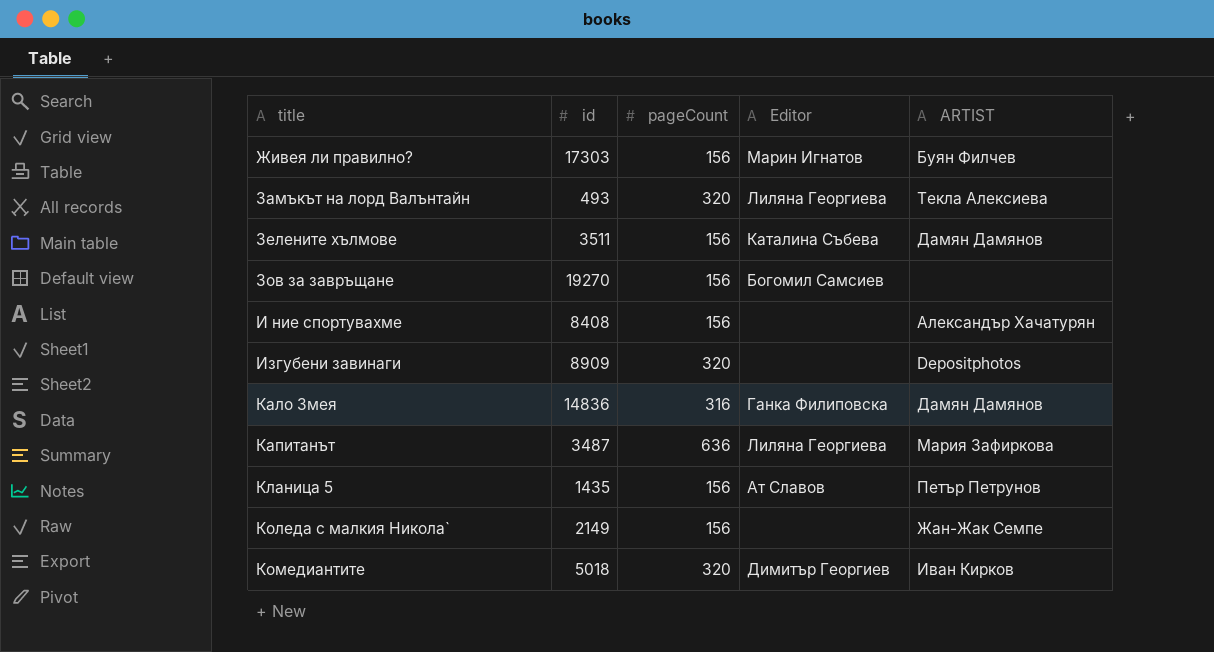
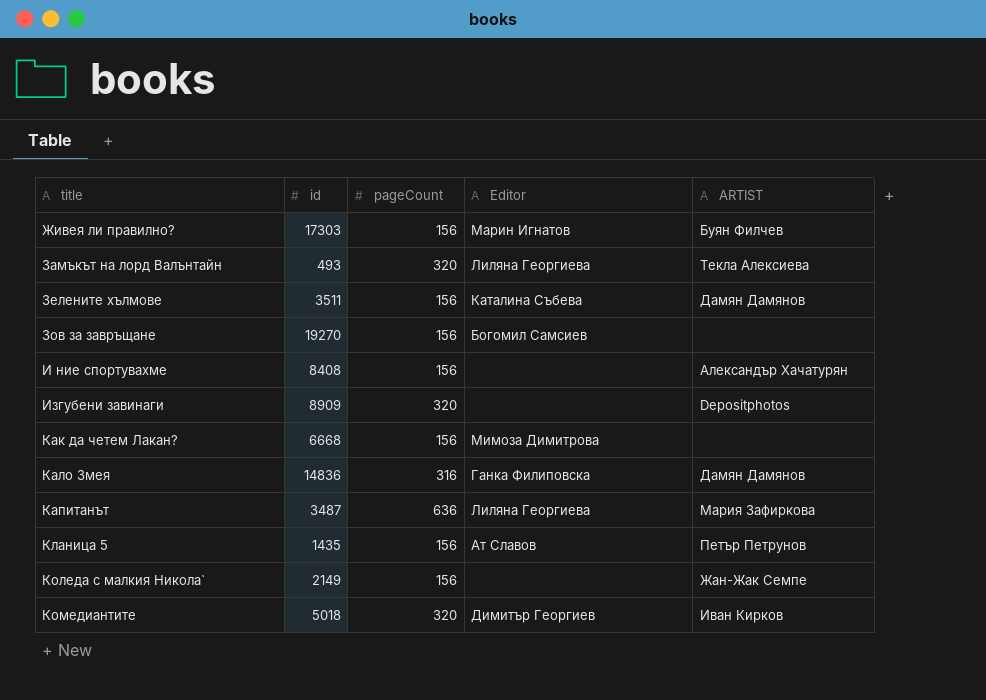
row Как да четем Лакан?: none -> 6668 | 156 | Мимоза Димитрова | none

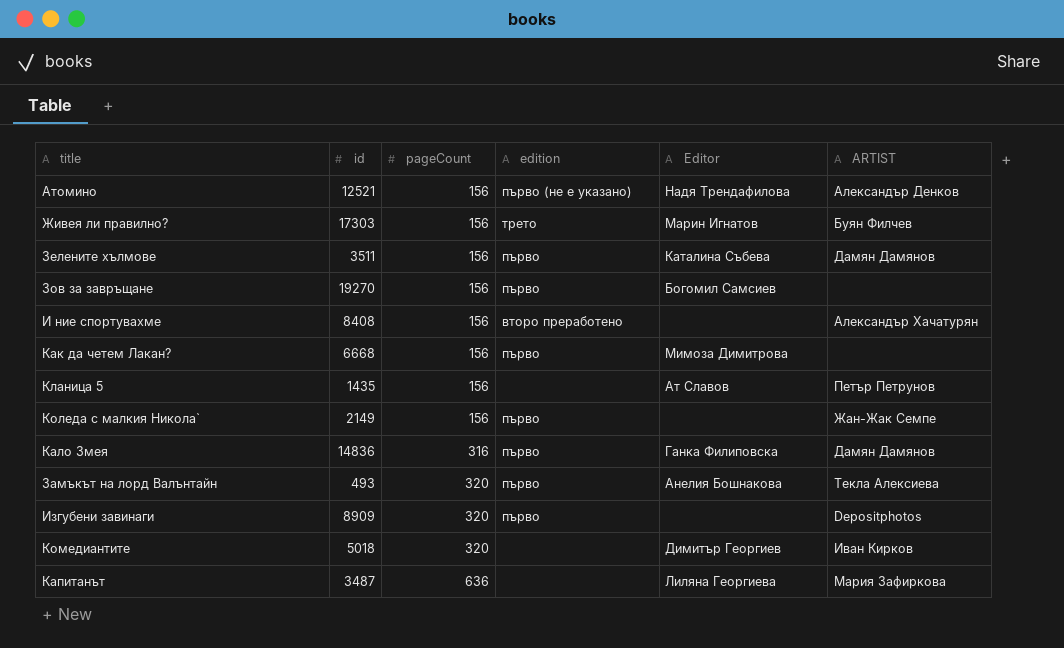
row order: title ascending -> pageCount ascending
column edition | position: none -> 4
row Атомино: none -> 12521 | 156 | първо (не е указано) | Надя Трендафилова | Александър Денков
Замъкът на лорд Валънтайн | Editor: Лиляна Георгиева -> Анелия Бошнакова

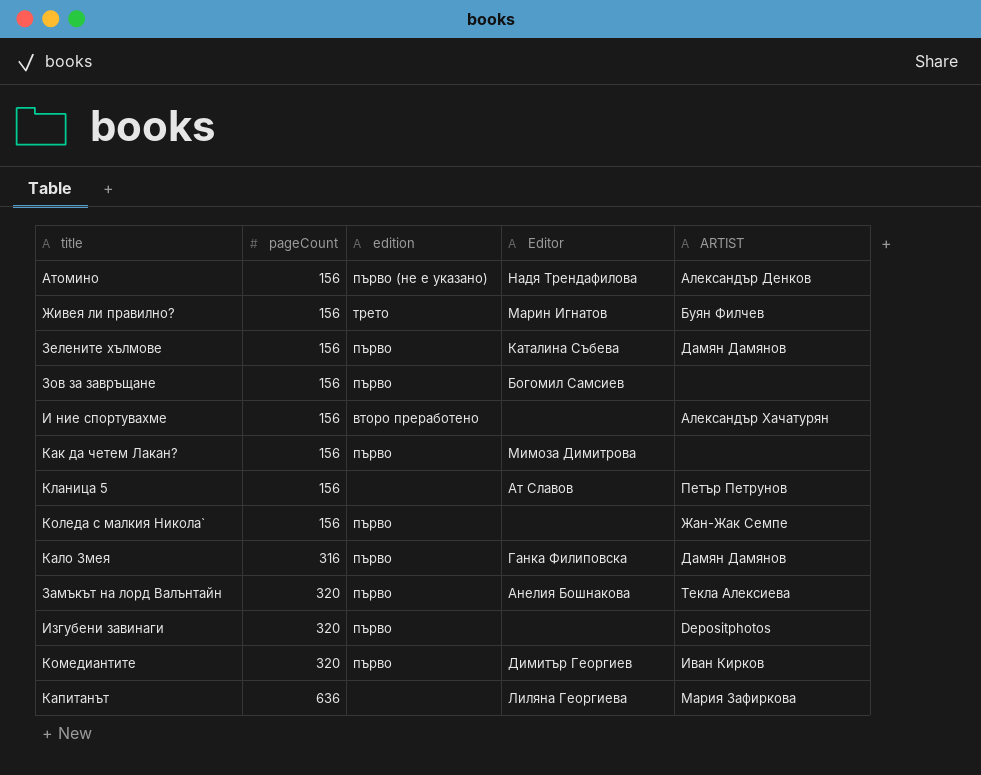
column id | position: 2 -> none
Комедиантите | edition: none -> първо

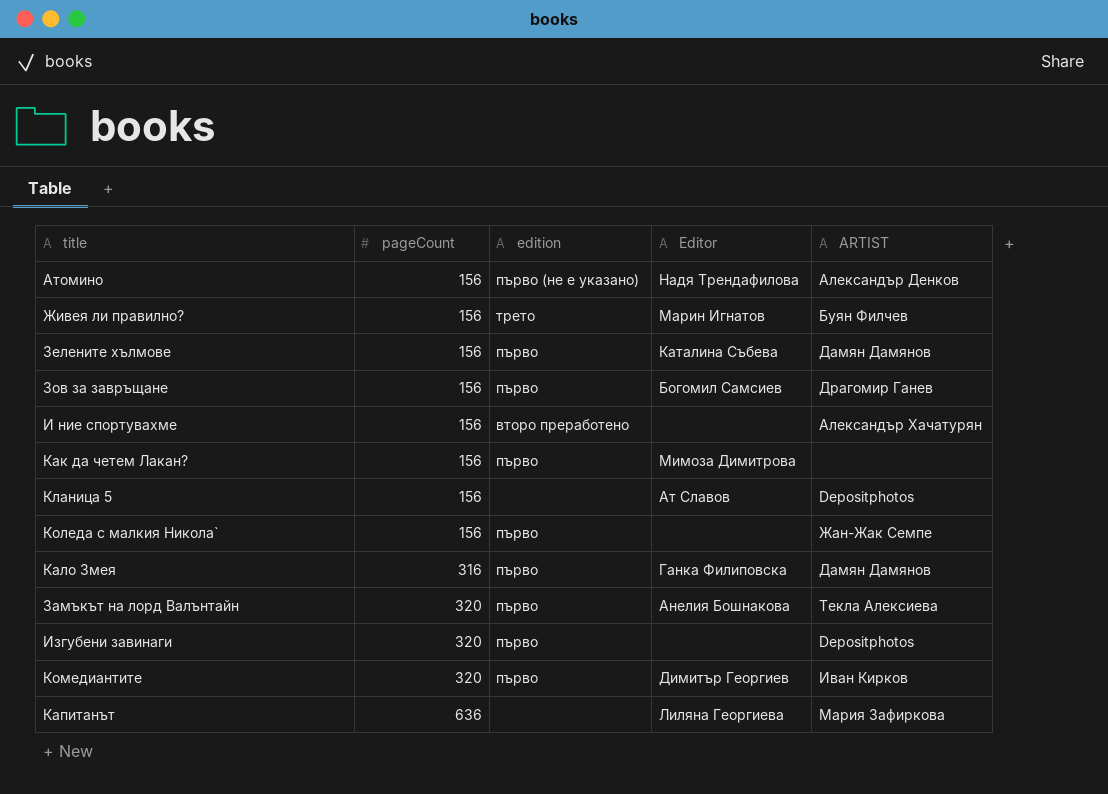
Зов за завръщане | ARTIST: none -> Драгомир Ганев
Кланица 5 | ARTIST: Петър Петрунов -> Depositphotos

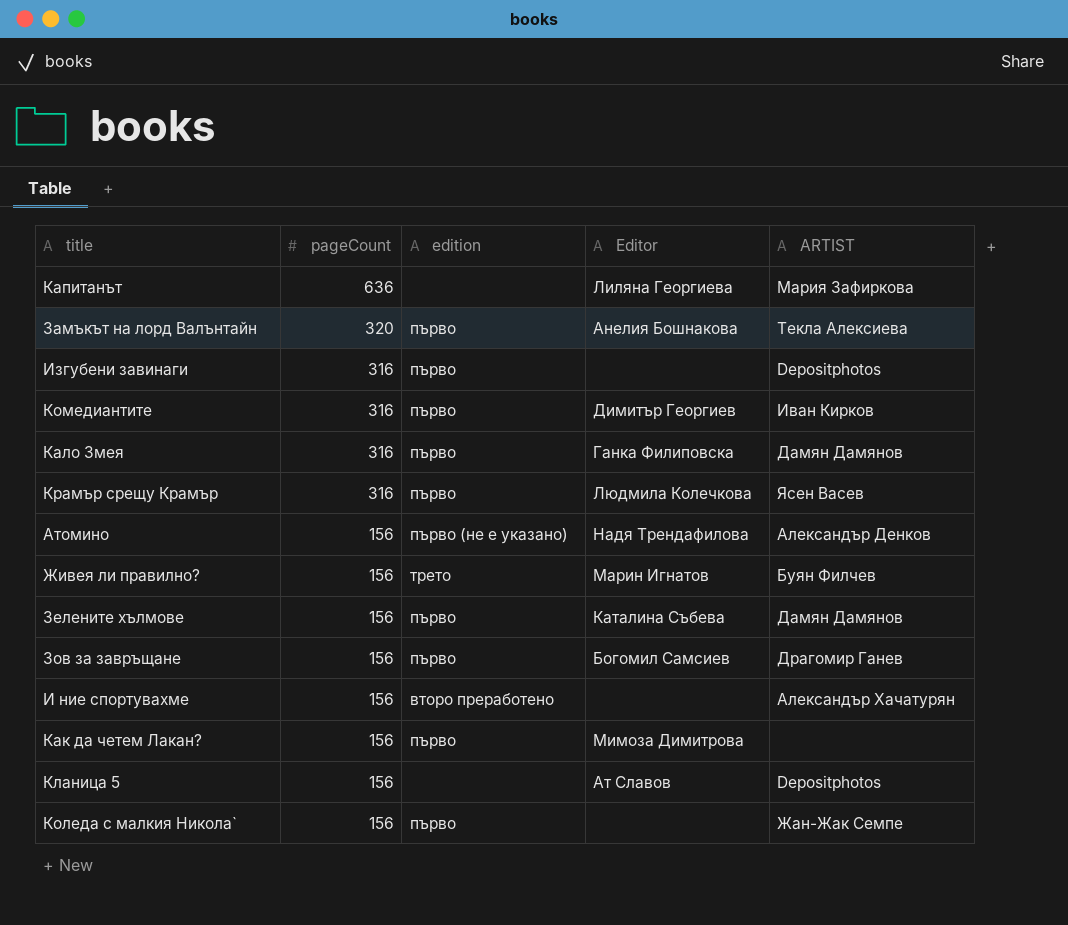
row order: pageCount ascending -> pageCount descending
Изгубени завинаги | pageCount: 320 -> 316
Комедиантите | pageCount: 320 -> 316
row Крамър срещу Крамър: none -> 316 | първо | Людмила Колечкова | Ясен Васев

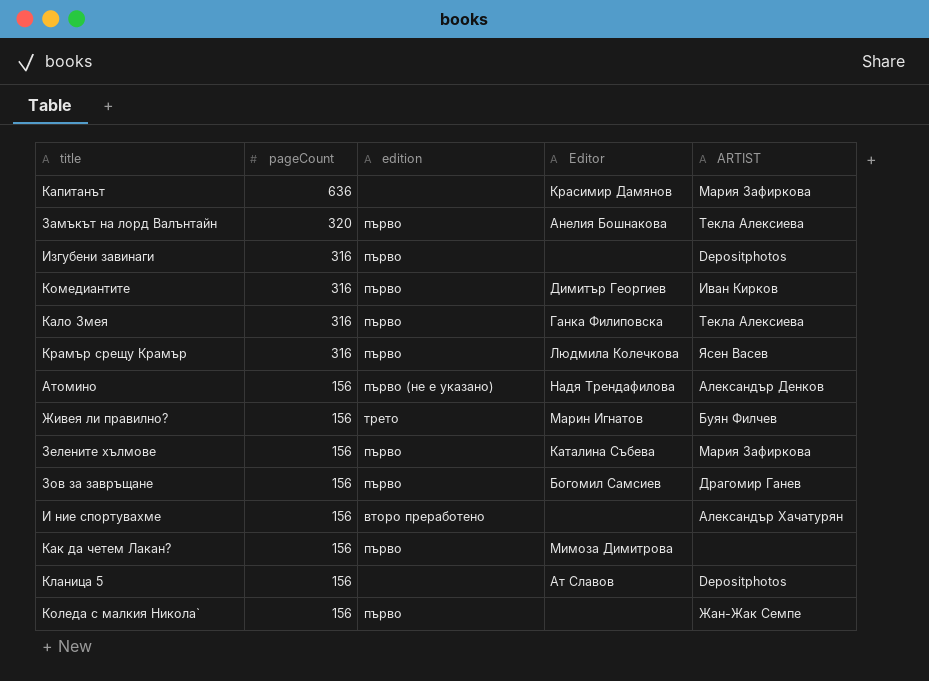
Капитанът | Editor: Лиляна Георгиева -> Красимир Дамянов
Кало Змея | ARTIST: Дамян Дамянов -> Текла Алексиева
Зелените хълмове | ARTIST: Дамян Дамянов -> Мария Зафиркова

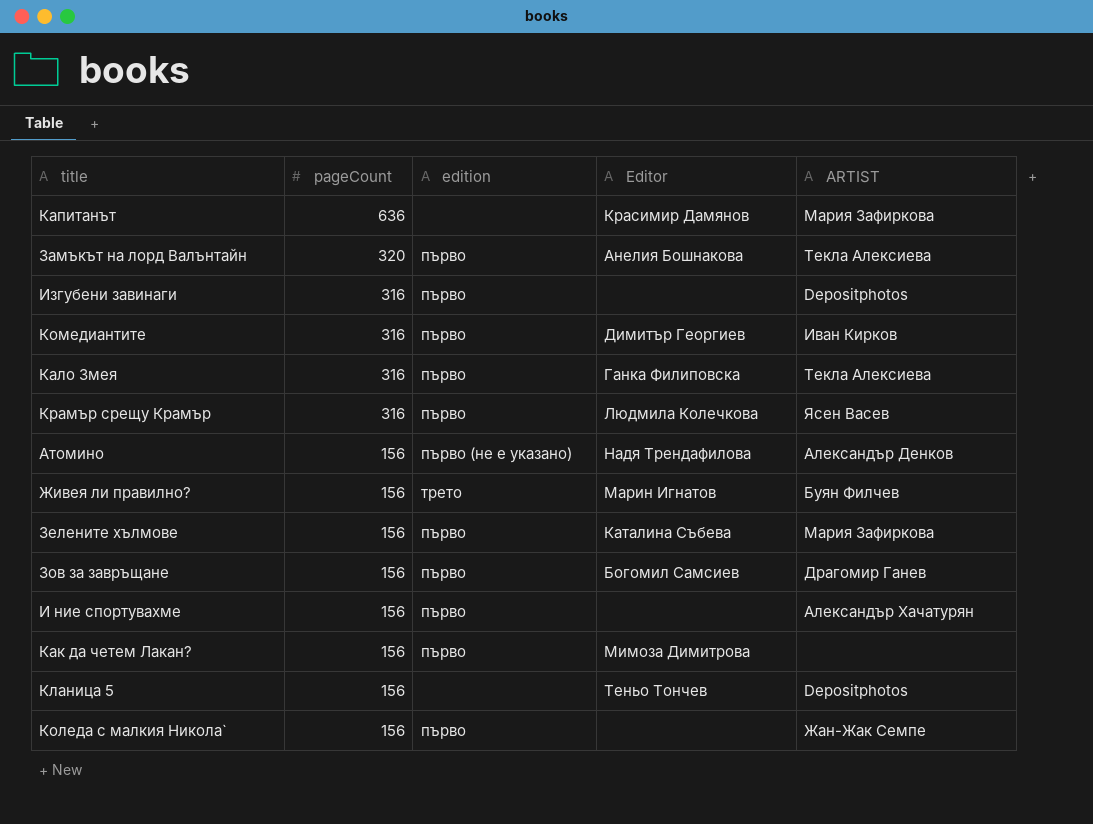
И ние спортувахме | edition: второ преработено -> първо
Кланица 5 | Editor: Ат Славов -> Теньо Тончев

